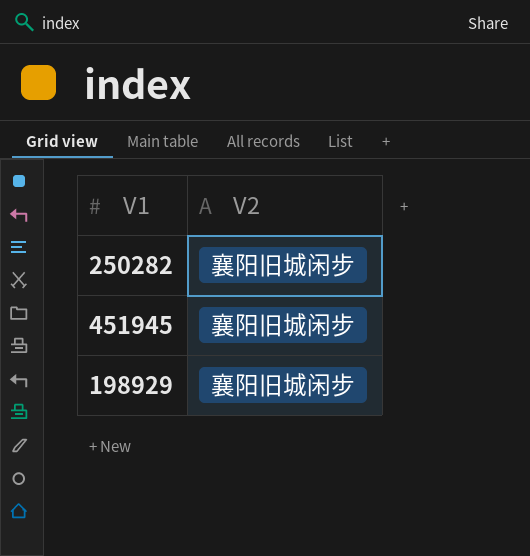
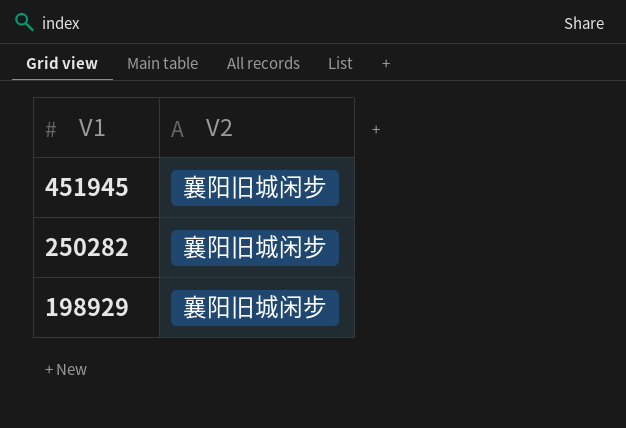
row order: none -> V1 descending

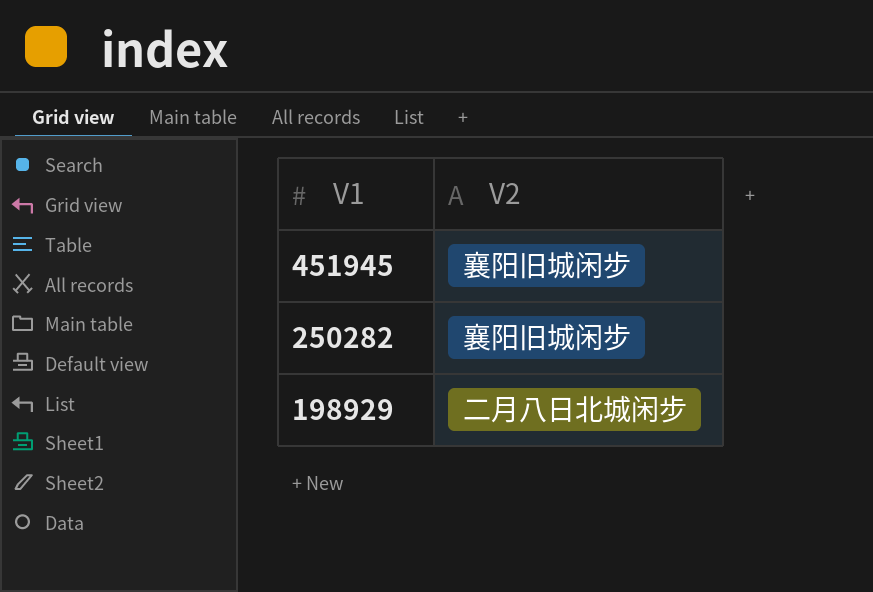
198929 | V2: 襄阳旧城闲步 -> 二月八日北城闲步

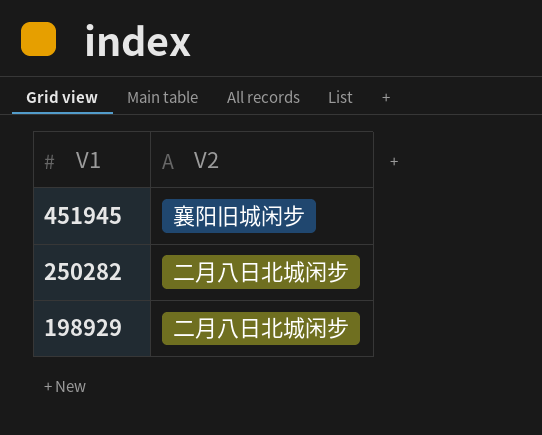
250282 | V2: 襄阳旧城闲步 -> 二月八日北城闲步

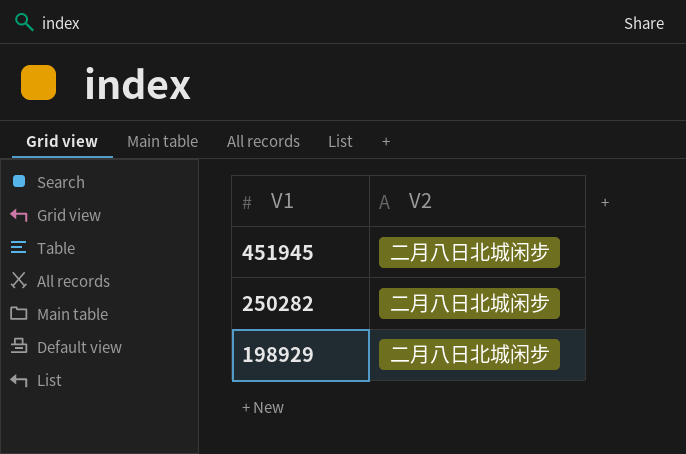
451945 | V2: 襄阳旧城闲步 -> 二月八日北城闲步

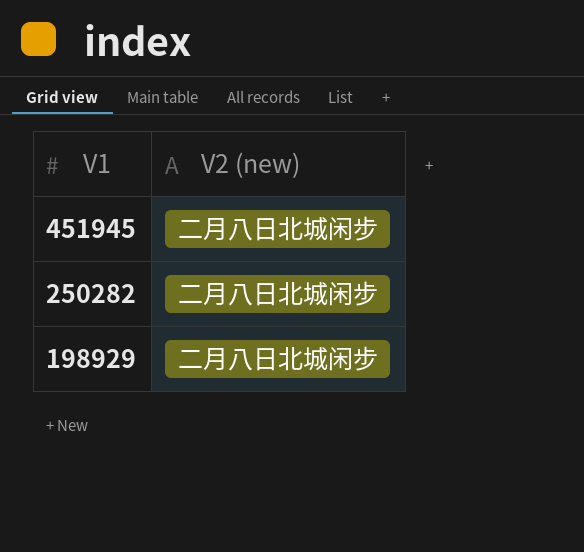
column name: V2 -> V2 (new)

